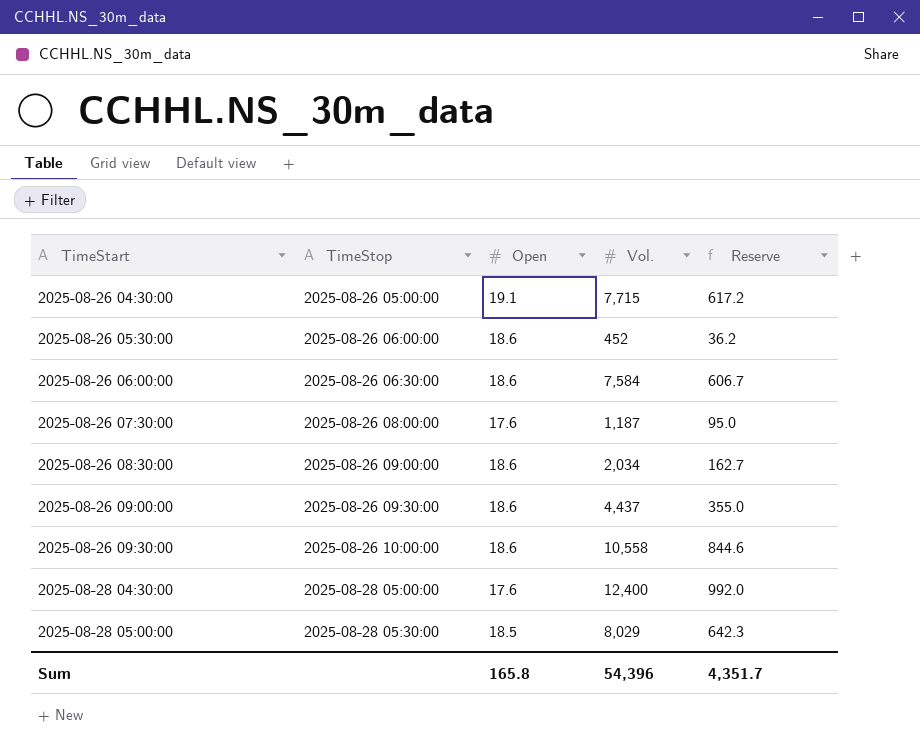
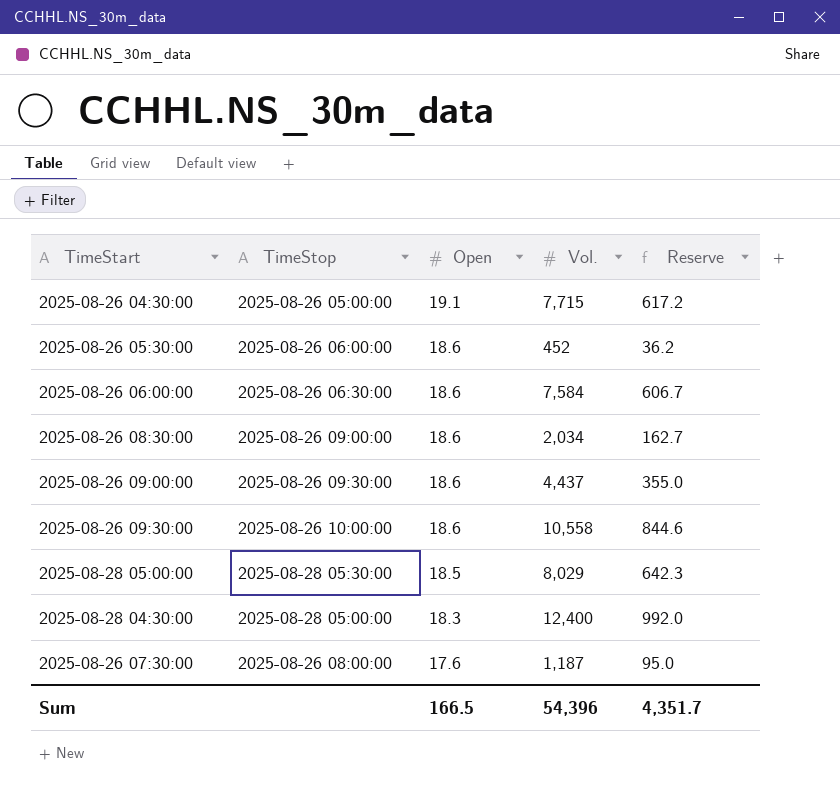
row order: TimeStart ascending -> Open descending
2025-08-28 04:30:00 | Open: 17.6 -> 18.3
Sum | Open: 165.8 -> 166.5

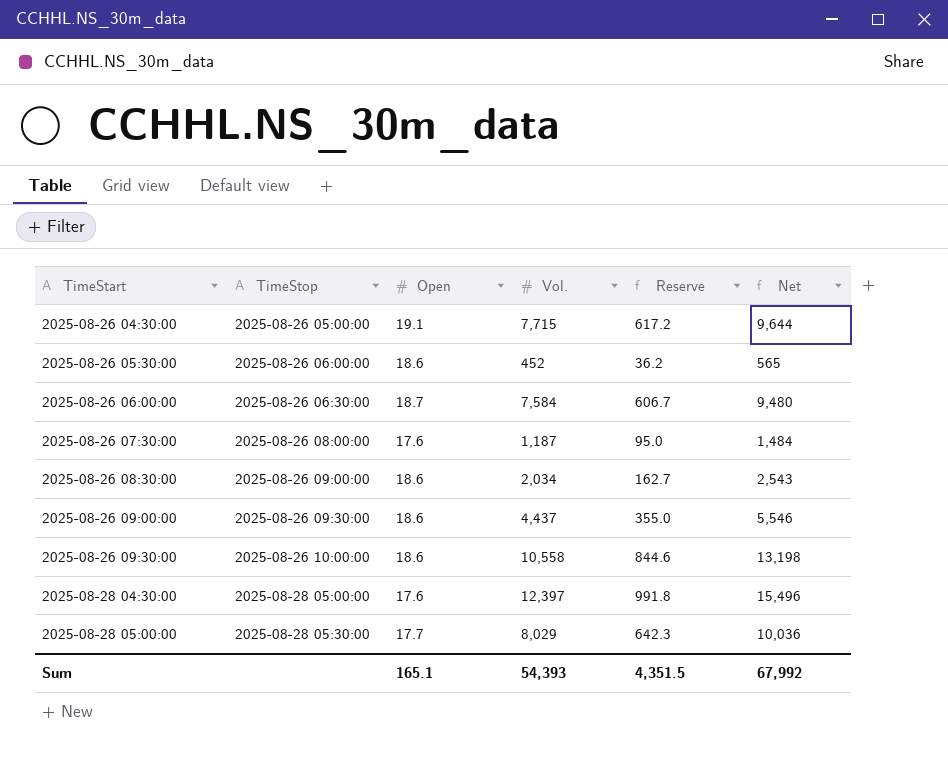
row order: Open descending -> TimeStart ascending
column Net | formula: none -> [Vol.] * 1.25
2025-08-26 06:00:00 | Open: 18.6 -> 18.7
2025-08-28 04:30:00 | Open: 18.3 -> 17.6
2025-08-28 04:30:00 | Vol.: 12,400 -> 12,397
2025-08-28 04:30:00 | Reserve: 992.0 -> 991.8
2025-08-28 05:00:00 | Open: 18.5 -> 17.7
Sum | Open: 166.5 -> 165.1
Sum | Vol.: 54,396 -> 54,393
Sum | Reserve: 4,351.7 -> 4,351.5

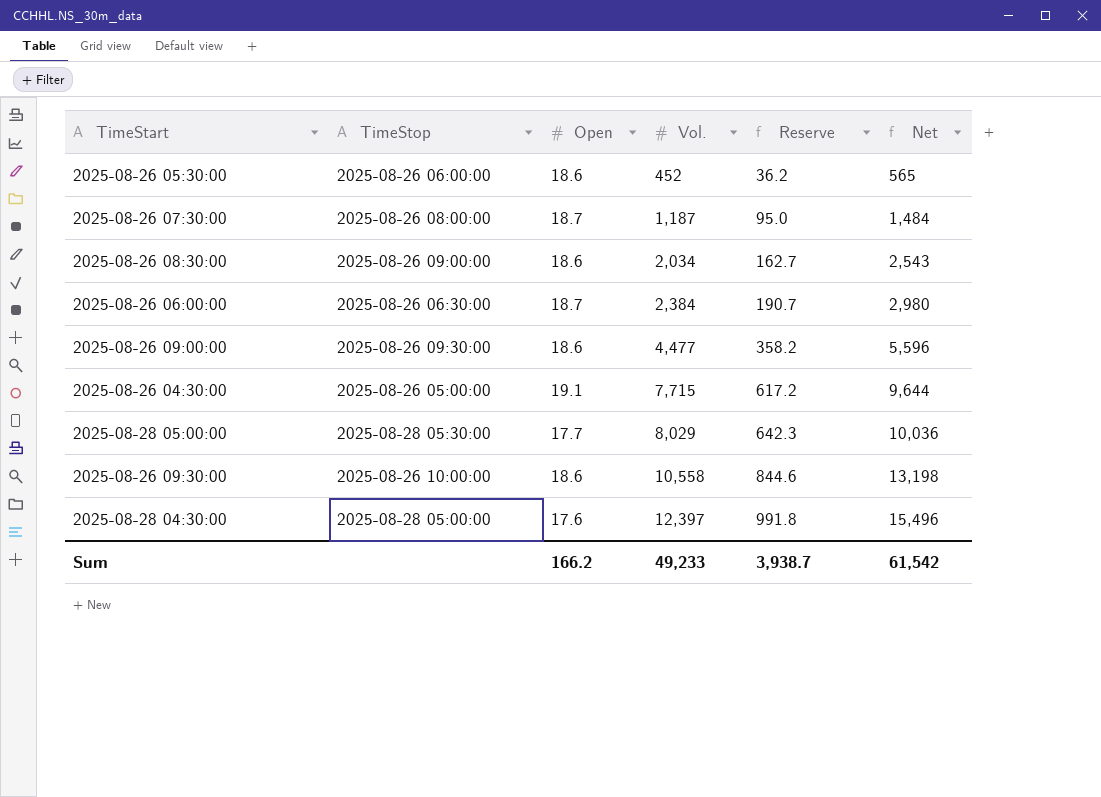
row order: TimeStart ascending -> Vol. ascending
2025-08-26 07:30:00 | Open: 17.6 -> 18.7
2025-08-26 06:00:00 | Vol.: 7,584 -> 2,384
2025-08-26 06:00:00 | Reserve: 606.7 -> 190.7
2025-08-26 06:00:00 | Net: 9,480 -> 2,980
2025-08-26 09:00:00 | Vol.: 4,437 -> 4,477
2025-08-26 09:00:00 | Reserve: 355.0 -> 358.2
2025-08-26 09:00:00 | Net: 5,546 -> 5,596
Sum | Open: 165.1 -> 166.2
Sum | Vol.: 54,393 -> 49,233
Sum | Reserve: 4,351.5 -> 3,938.7
Sum | Net: 67,992 -> 61,542

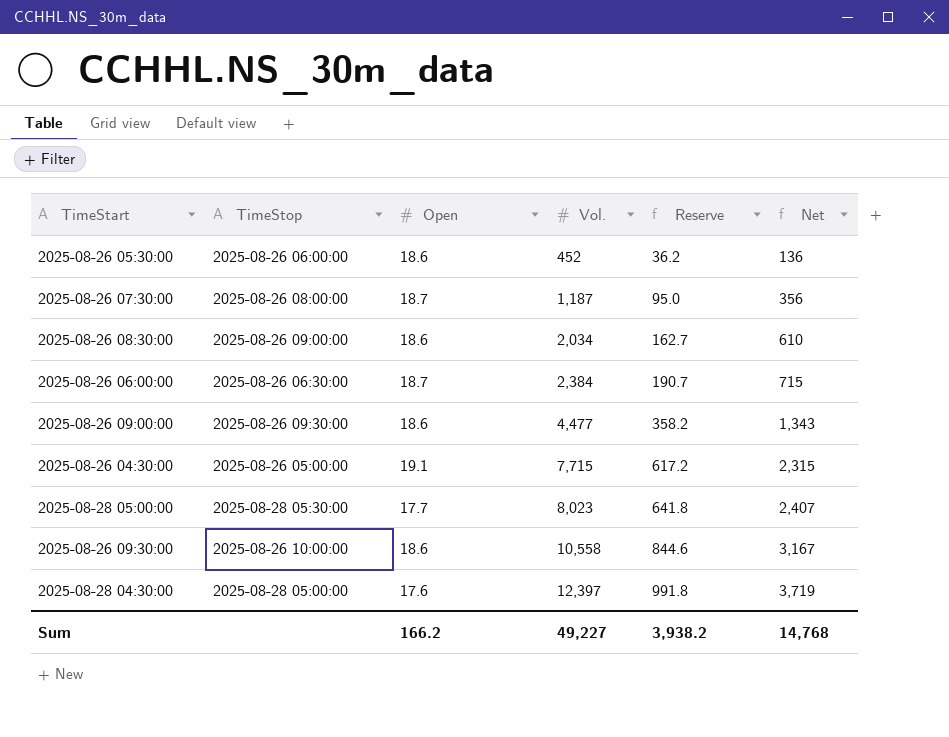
column Net | formula: [Vol.] * 1.25 -> [Vol.] * 0.3
2025-08-28 05:00:00 | Vol.: 8,029 -> 8,023
2025-08-28 05:00:00 | Reserve: 642.3 -> 641.8
Sum | Vol.: 49,233 -> 49,227
Sum | Reserve: 3,938.7 -> 3,938.2
Sum | Net: 61,542 -> 14,768

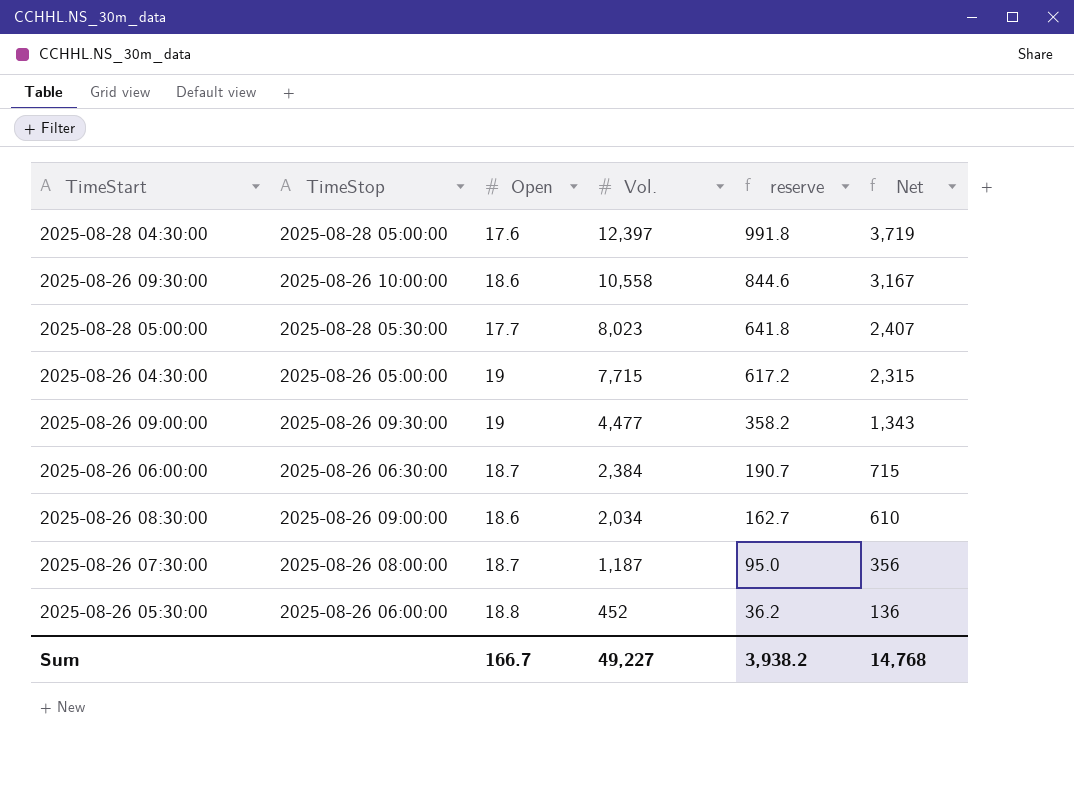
row order: Vol. ascending -> Vol. descending
column name: Reserve -> reserve
2025-08-26 04:30:00 | Open: 19.1 -> 19
2025-08-26 09:00:00 | Open: 18.6 -> 19
2025-08-26 05:30:00 | Open: 18.6 -> 18.8
Sum | Open: 166.2 -> 166.7

